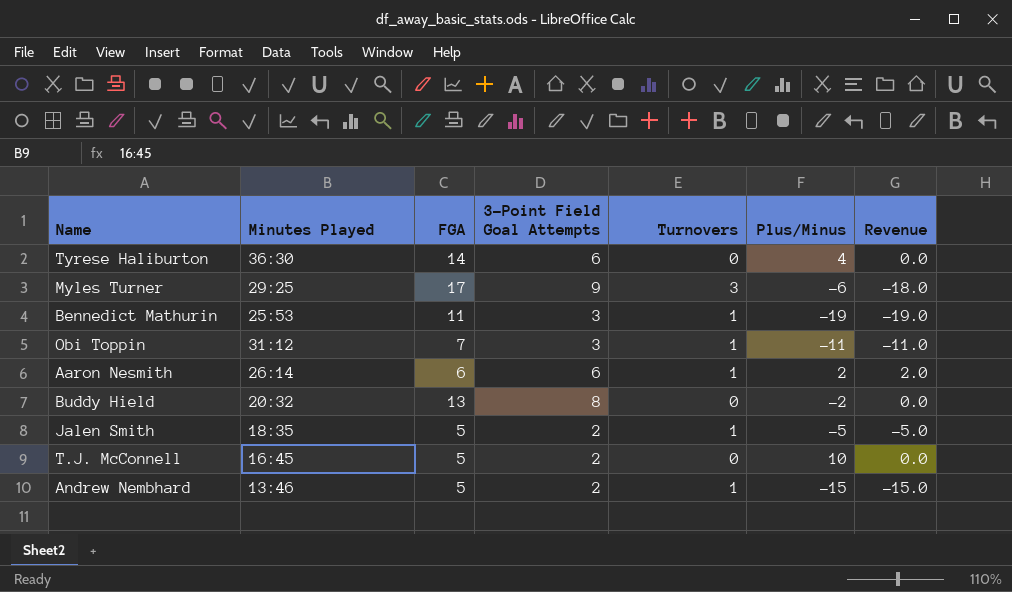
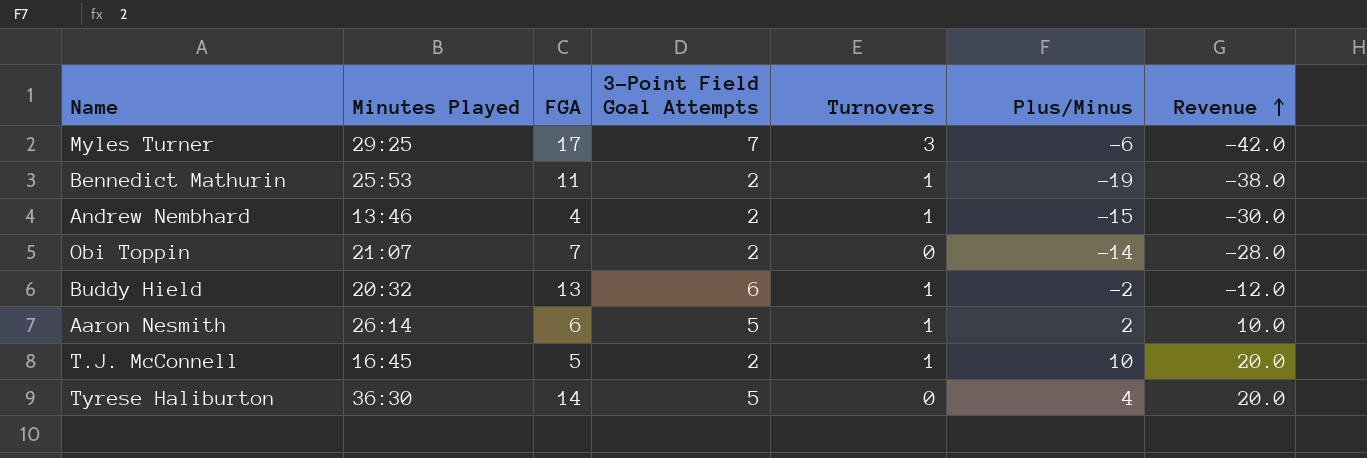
row order: none -> Revenue ascending
column Revenue | formula: [Turnovers] * [Plus/Minus] -> [3-Point Field Goal Attempts] * [Plus/Minus]
row Jalen Smith: 18:35 | 5 | 2 | 1 | -5 | -5.0 -> none
Myles Turner | 3-Point Field Goal Attempts: 9 -> 7
Bennedict Mathurin | 3-Point Field Goal Attempts: 3 -> 2
Andrew Nembhard | FGA: 5 -> 4
Obi Toppin | Minutes Played: 31:12 -> 21:07
Obi Toppin | 3-Point Field Goal Attempts: 3 -> 2
Obi Toppin | Turnovers: 1 -> 0
Obi Toppin | Plus/Minus: -11 -> -14
Buddy Hield | 3-Point Field Goal Attempts: 8 -> 6
Buddy Hield | Turnovers: 0 -> 1
Aaron Nesmith | 3-Point Field Goal Attempts: 6 -> 5
T.J. McConnell | Turnovers: 0 -> 1
Tyrese Haliburton | 3-Point Field Goal Attempts: 6 -> 5

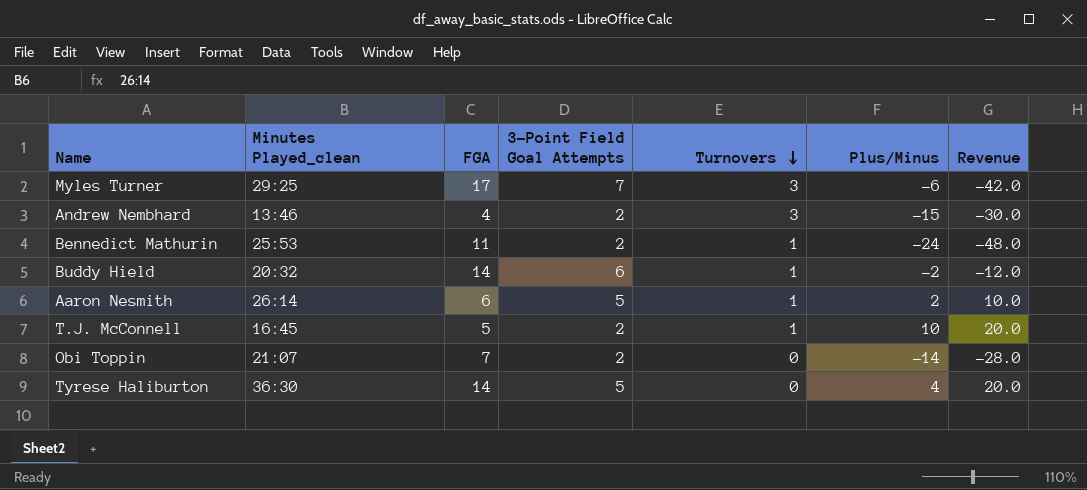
row order: Revenue ascending -> Turnovers descending
column name: Minutes Played -> Minutes Played_clean
Andrew Nembhard | Turnovers: 1 -> 3
Bennedict Mathurin | Plus/Minus: -19 -> -24
Bennedict Mathurin | Revenue: -38.0 -> -48.0
Buddy Hield | FGA: 13 -> 14

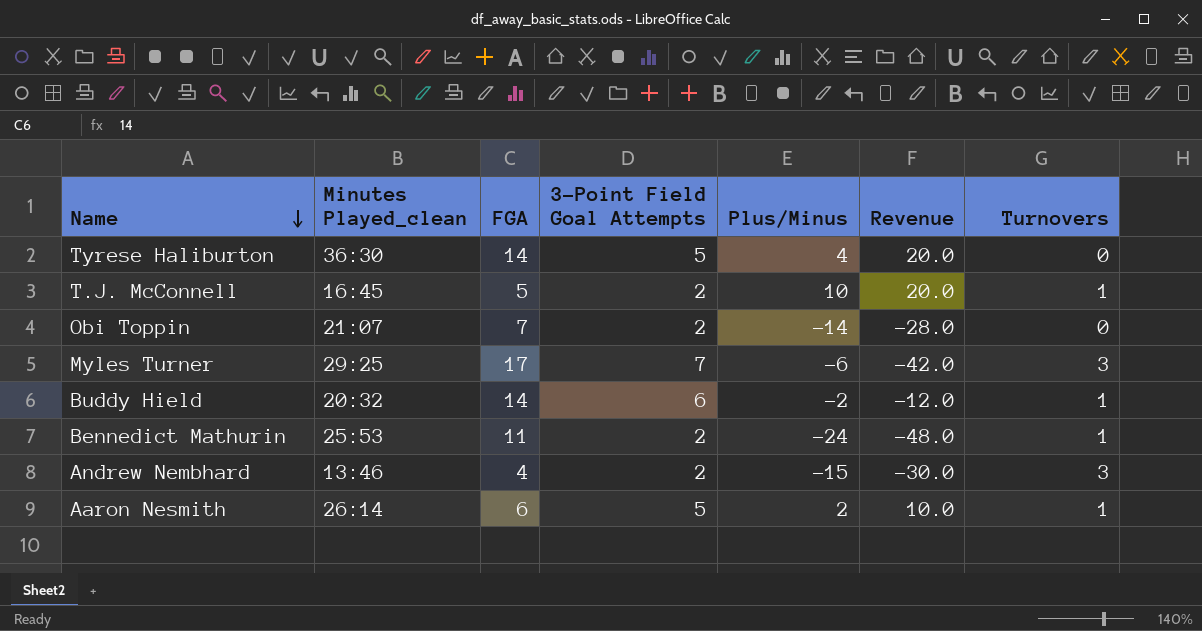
row order: Turnovers descending -> Name descending
column Turnovers | position: 5 -> 7

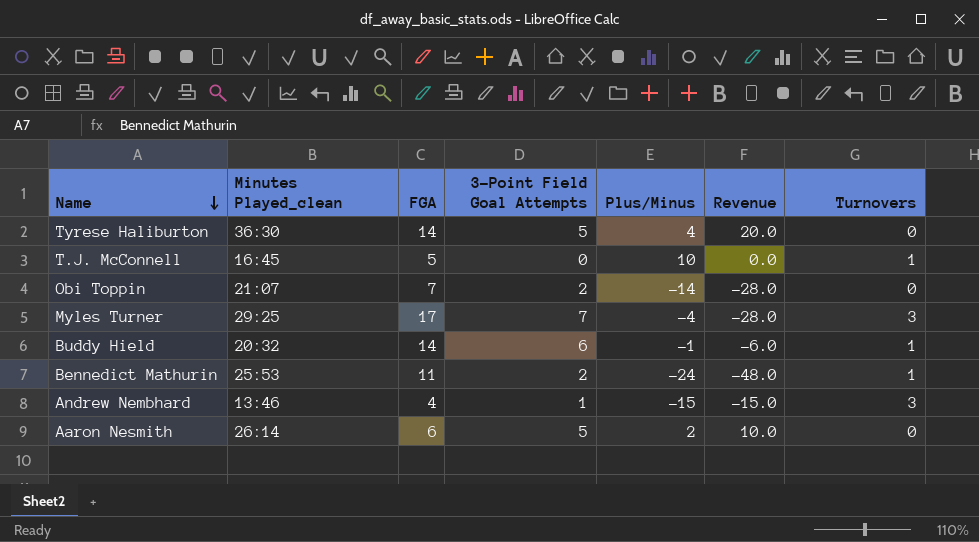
T.J. McConnell | 3-Point Field Goal Attempts: 2 -> 0
T.J. McConnell | Revenue: 20.0 -> 0.0
Myles Turner | Plus/Minus: -6 -> -4
Myles Turner | Revenue: -42.0 -> -28.0
Buddy Hield | Plus/Minus: -2 -> -1
Buddy Hield | Revenue: -12.0 -> -6.0
Andrew Nembhard | 3-Point Field Goal Attempts: 2 -> 1
Andrew Nembhard | Revenue: -30.0 -> -15.0
Aaron Nesmith | Turnovers: 1 -> 0

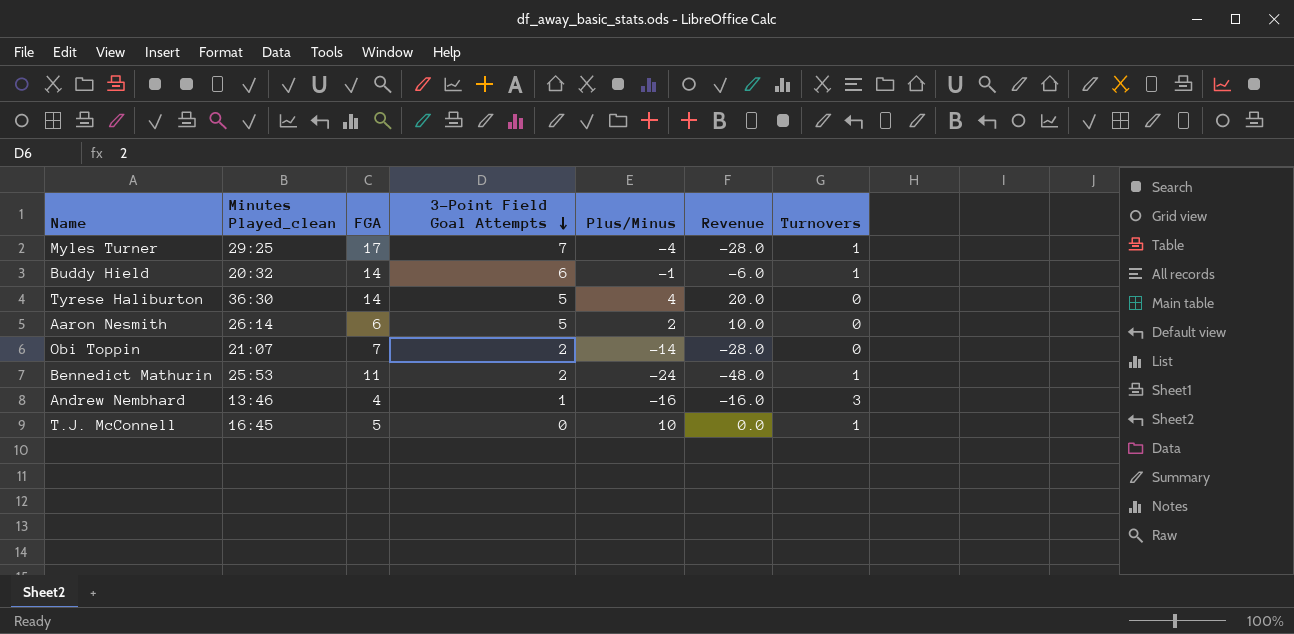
row order: Name descending -> 3-Point Field Goal Attempts descending
Myles Turner | Turnovers: 3 -> 1
Andrew Nembhard | Plus/Minus: -15 -> -16
Andrew Nembhard | Revenue: -15.0 -> -16.0

